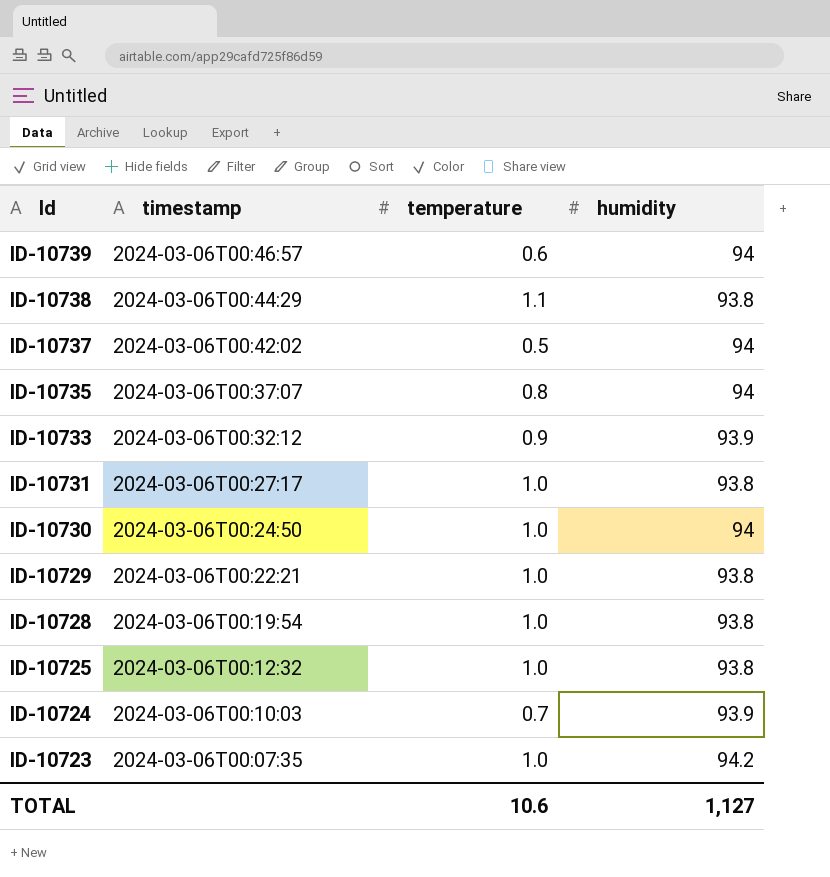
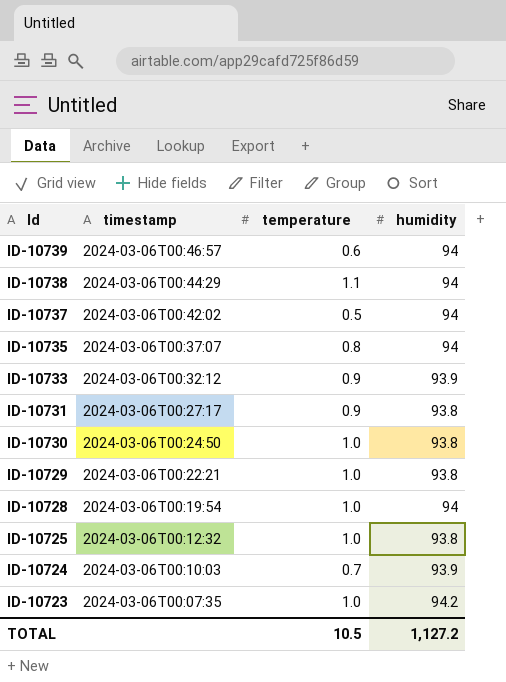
ID-10738 | humidity: 93.8 -> 94
ID-10731 | temperature: 1.0 -> 0.9
ID-10730 | humidity: 94 -> 93.8
ID-10728 | humidity: 93.8 -> 94
TOTAL | temperature: 10.6 -> 10.5
TOTAL | humidity: 1,127 -> 1,127.2

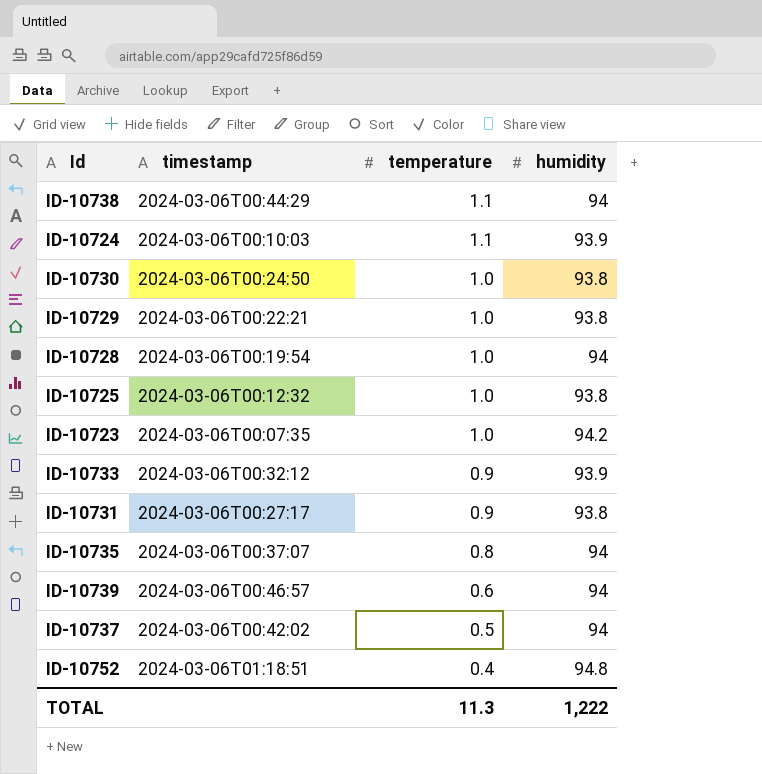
row order: Id descending -> temperature descending
ID-10724 | temperature: 0.7 -> 1.1
row ID-10752: none -> 2024-03-06T01:18:51 | 0.4 | 94.8
TOTAL | temperature: 10.5 -> 11.3
TOTAL | humidity: 1,127.2 -> 1,222

